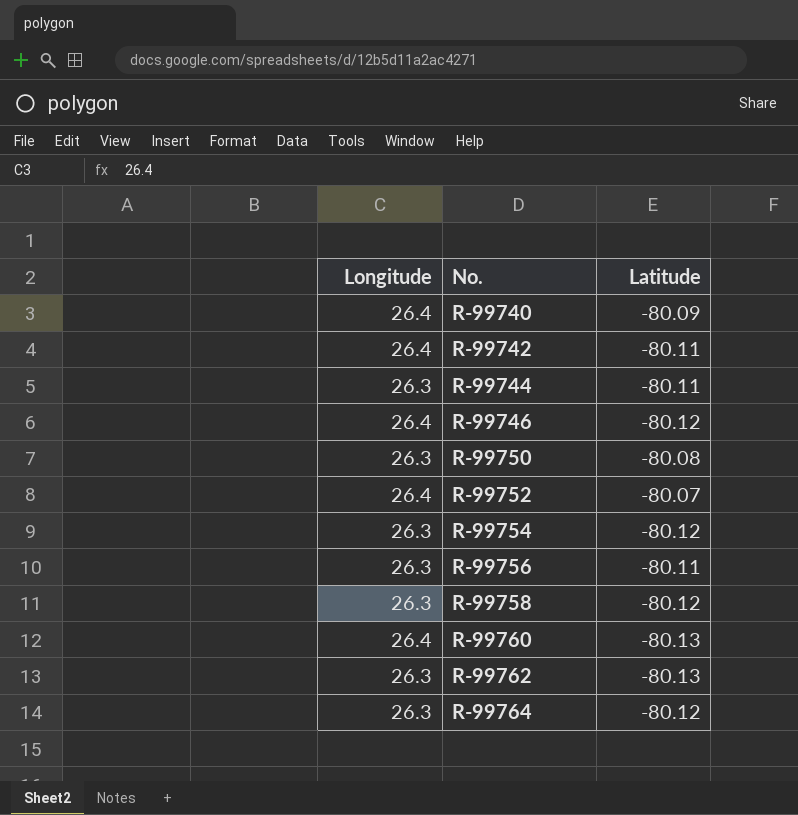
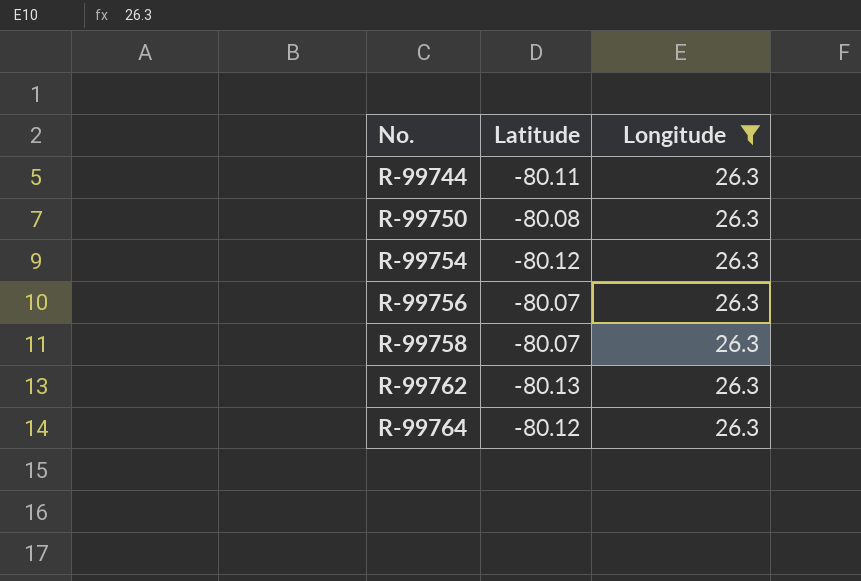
filter: none -> Longitude = 26.3
column Longitude | position: 1 -> 3
R-99756 | Latitude: -80.11 -> -80.07
R-99758 | Latitude: -80.12 -> -80.07

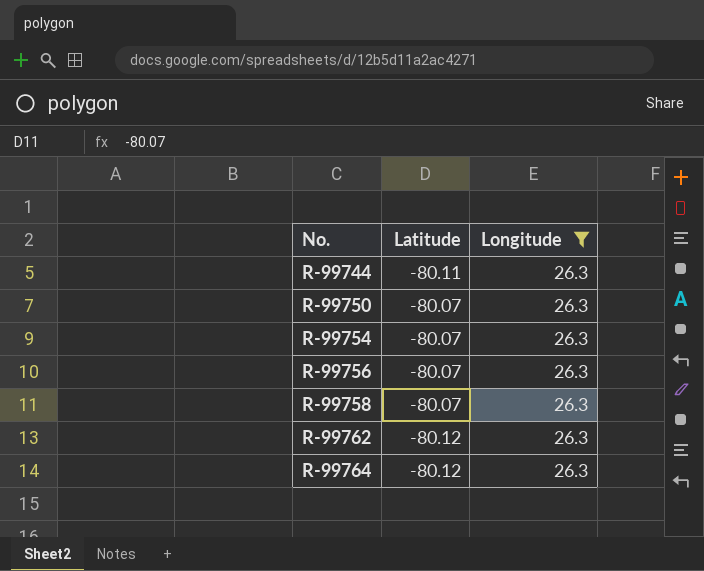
R-99750 | Latitude: -80.08 -> -80.07
R-99754 | Latitude: -80.12 -> -80.07
R-99762 | Latitude: -80.13 -> -80.12

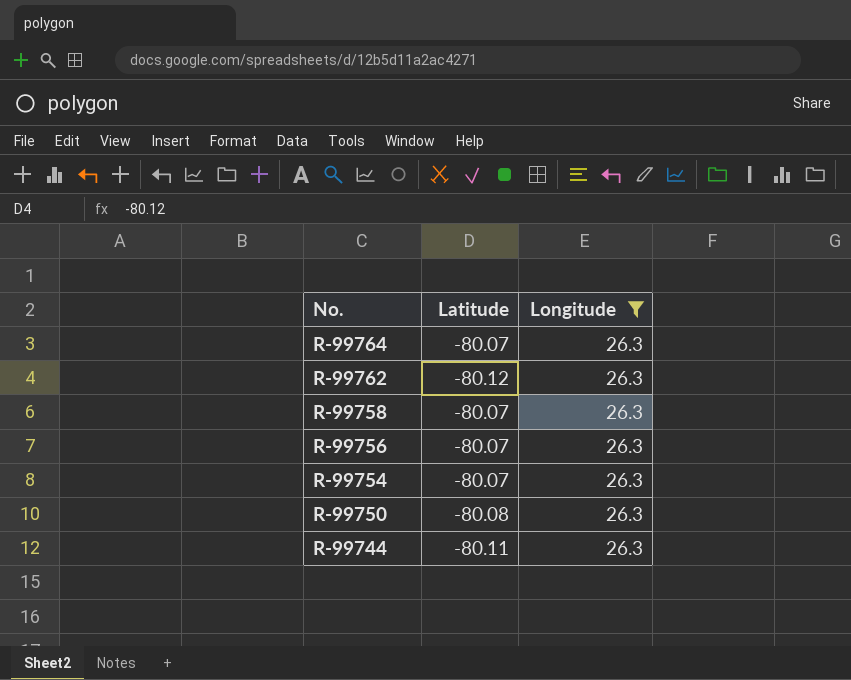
row order: No. ascending -> No. descending
R-99764 | Latitude: -80.12 -> -80.07
R-99750 | Latitude: -80.07 -> -80.08

